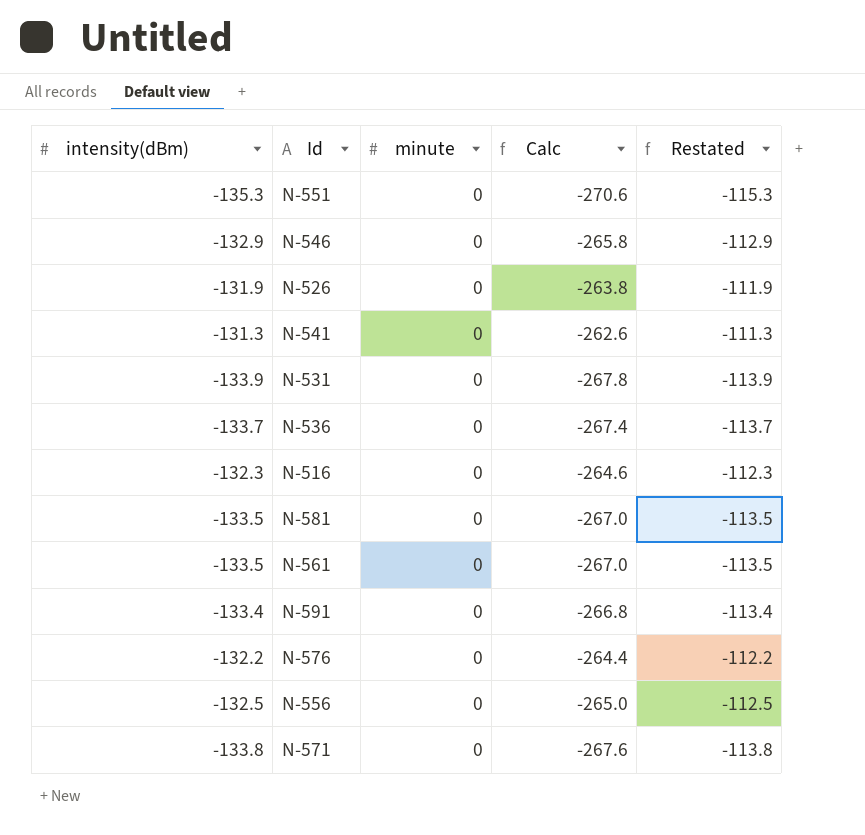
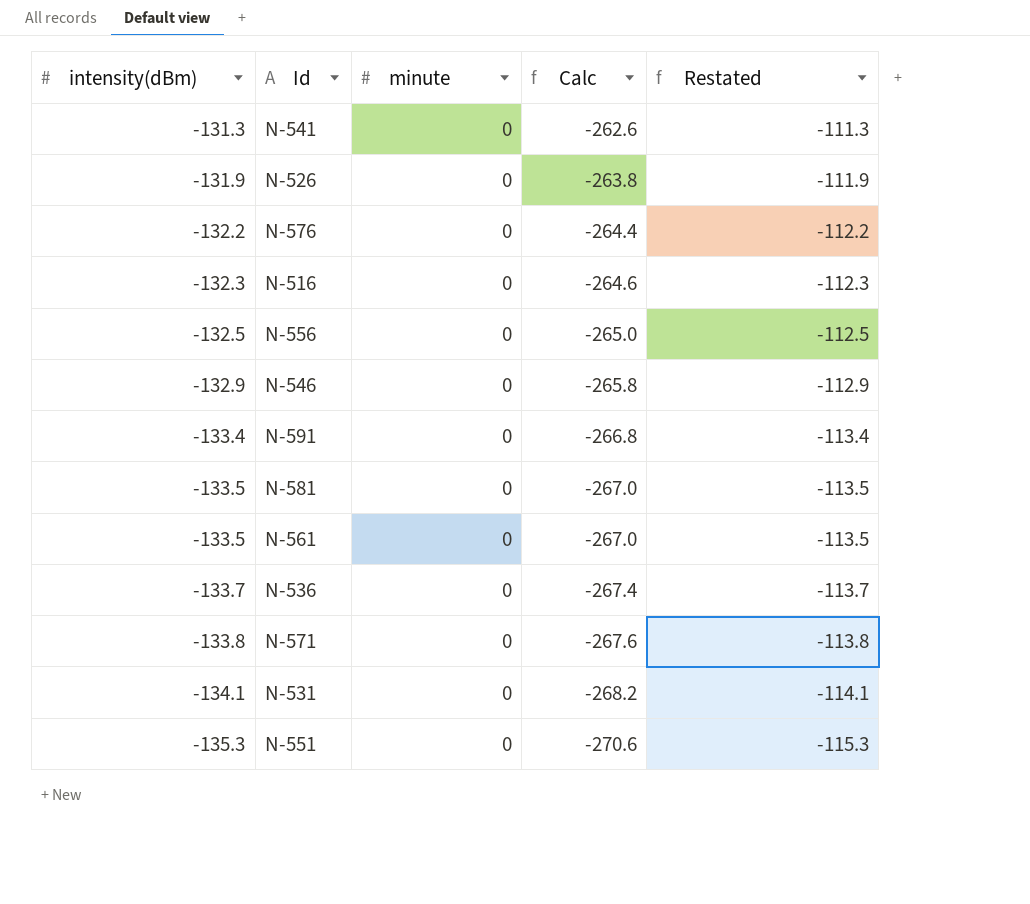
row order: none -> intensity(dBm) descending
N-531 | intensity(dBm): -133.9 -> -134.1
N-531 | Calc: -267.8 -> -268.2
N-531 | Restated: -113.9 -> -114.1

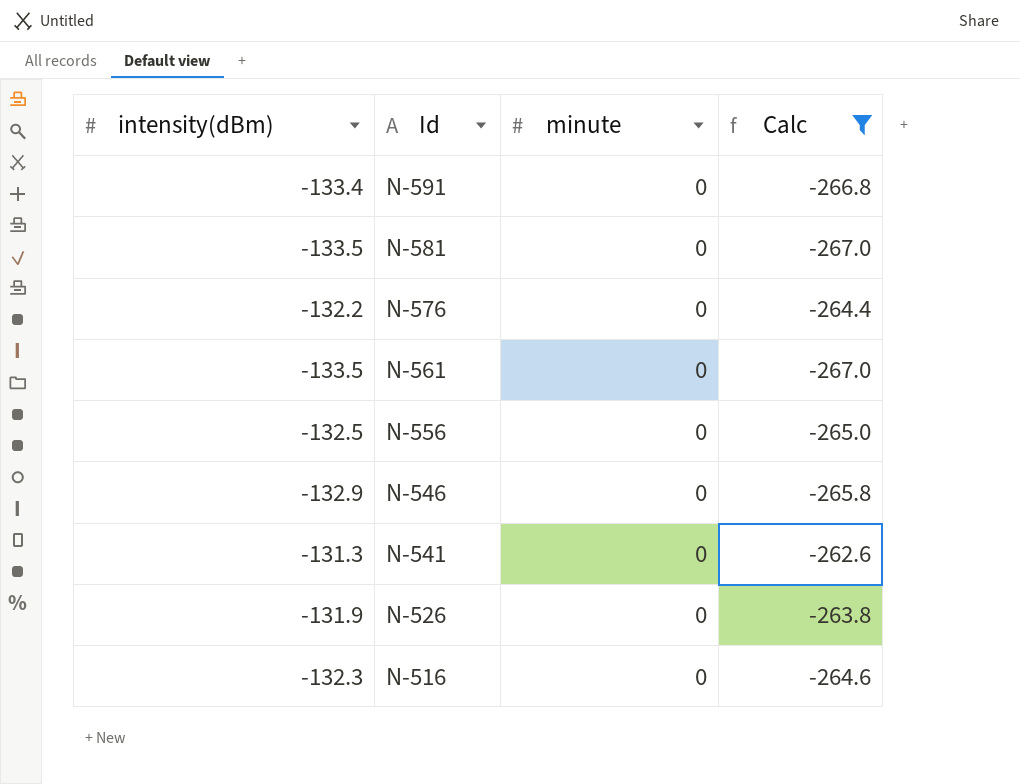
filter: none -> Calc >= -267.0
row order: intensity(dBm) descending -> Id descending
column Restated | formula: [intensity(dBm)] + 20 -> none

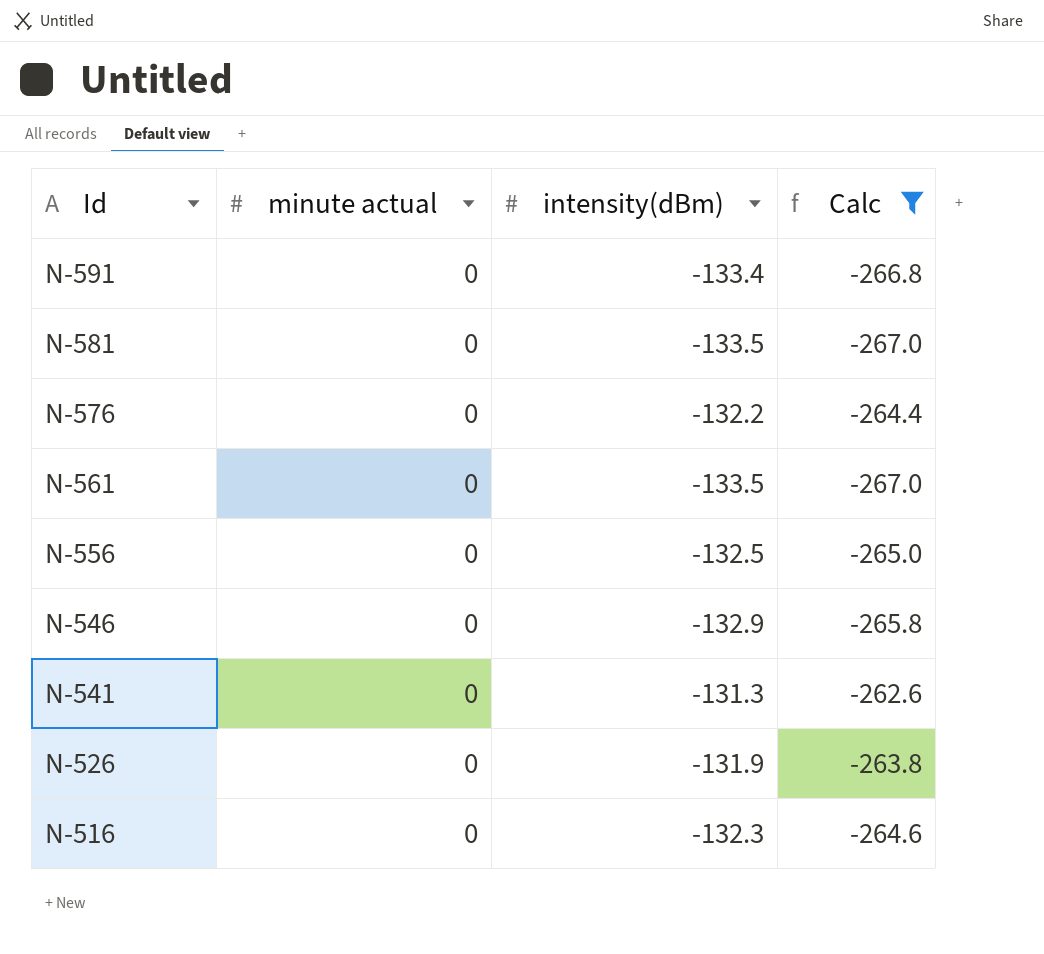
column name: minute -> minute actual
column intensity(dBm) | position: 1 -> 3

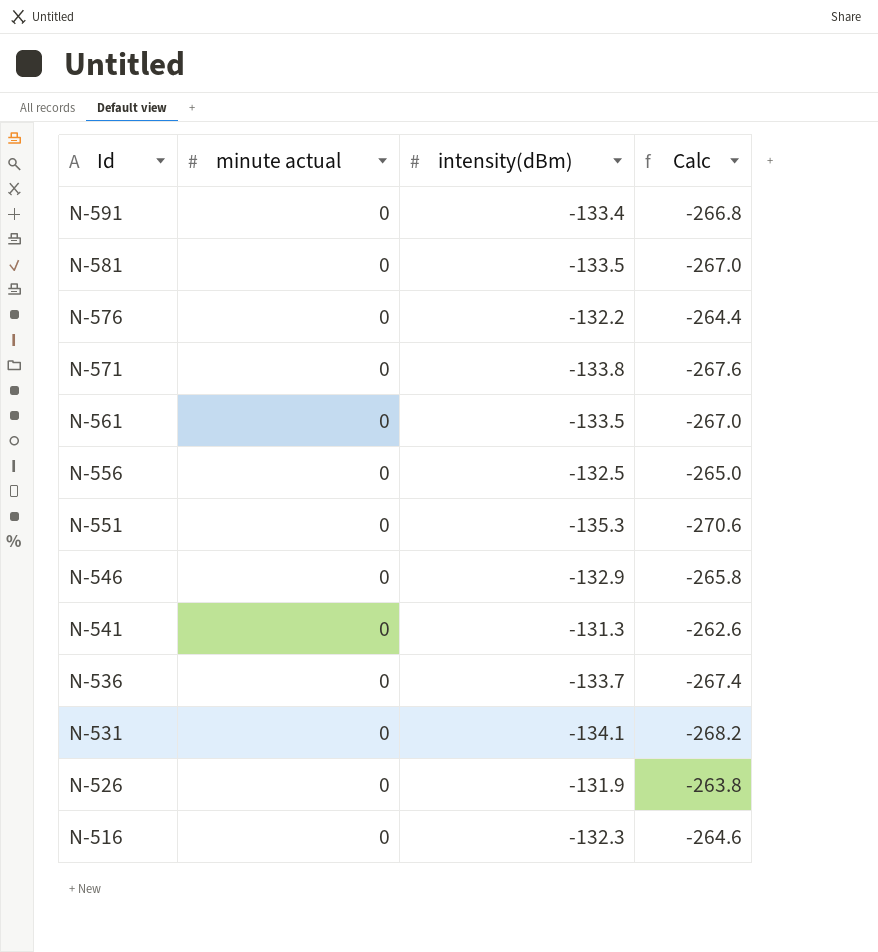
filter: Calc >= -267.0 -> none

